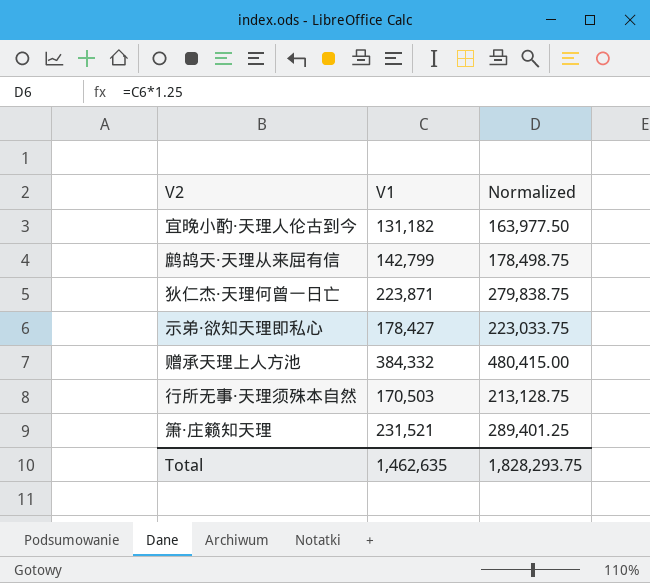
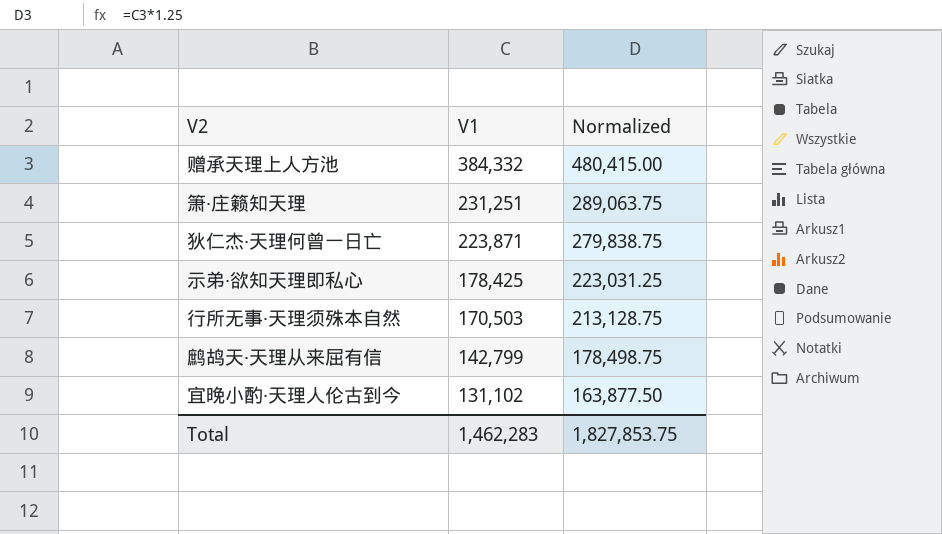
row order: none -> V1 descending
箫·庄籁知天理 | V1: 231,521 -> 231,251
箫·庄籁知天理 | Normalized: 289,401.25 -> 289,063.75
示弟·欲知天理即私心 | V1: 178,427 -> 178,425
示弟·欲知天理即私心 | Normalized: 223,033.75 -> 223,031.25
宜晚小酌·天理人伦古到今 | V1: 131,182 -> 131,102
宜晚小酌·天理人伦古到今 | Normalized: 163,977.50 -> 163,877.50
Total | V1: 1,462,635 -> 1,462,283
Total | Normalized: 1,828,293.75 -> 1,827,853.75

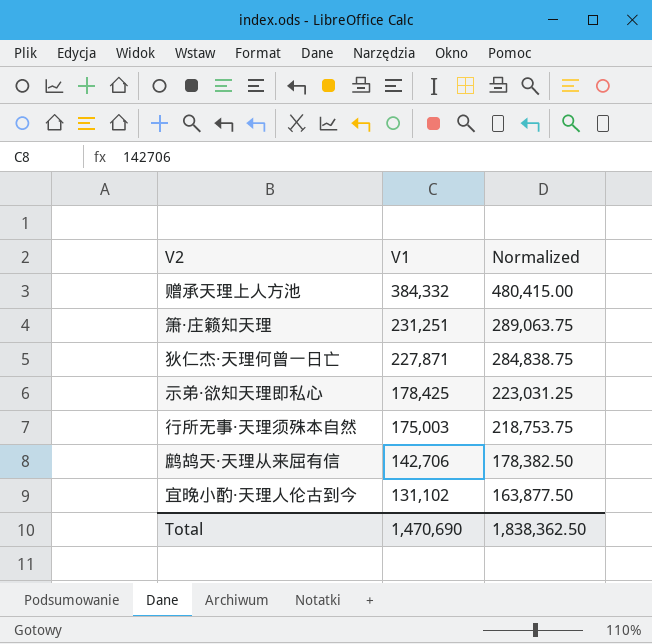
狄仁杰·天理何曾一日亡 | V1: 223,871 -> 227,871
狄仁杰·天理何曾一日亡 | Normalized: 279,838.75 -> 284,838.75
行所无事·天理须殊本自然 | V1: 170,503 -> 175,003
行所无事·天理须殊本自然 | Normalized: 213,128.75 -> 218,753.75
鹧鸪天·天理从来屈有信 | V1: 142,799 -> 142,706
鹧鸪天·天理从来屈有信 | Normalized: 178,498.75 -> 178,382.50
Total | V1: 1,462,283 -> 1,470,690
Total | Normalized: 1,827,853.75 -> 1,838,362.50

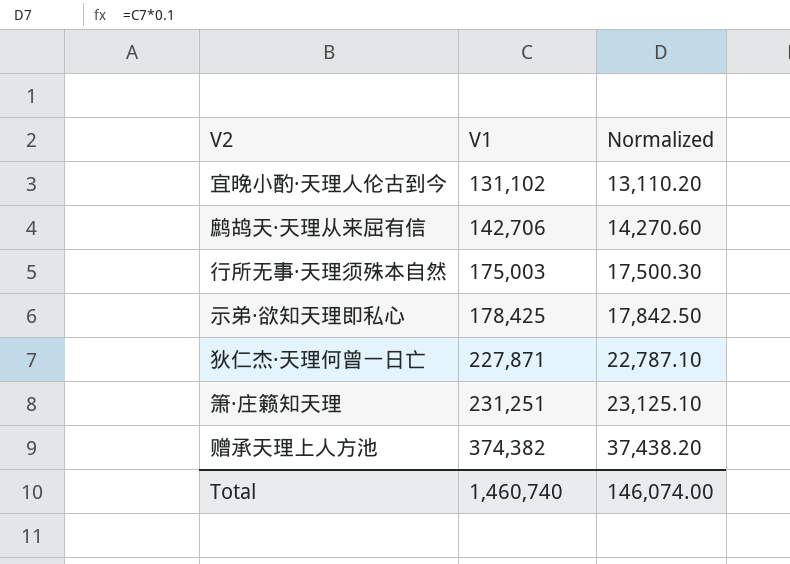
row order: V1 descending -> V1 ascending
column Normalized | formula: [V1] * 1.25 -> [V1] * 0.1
赠承天理上人方池 | V1: 384,332 -> 374,382
Total | V1: 1,470,690 -> 1,460,740
Total | Normalized: 1,838,362.50 -> 146,074.00

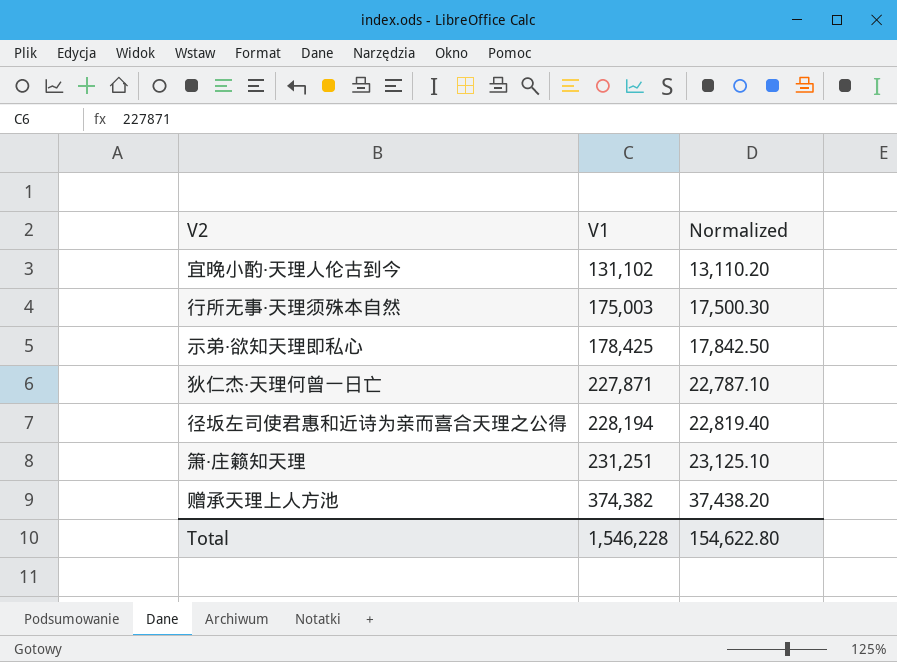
row 鹧鸪天·天理从来屈有信: 142,706 | 14,270.60 -> none
row 径坂左司使君惠和近诗为亲而喜合天理之公得: none -> 228,194 | 22,819.40
Total | V1: 1,460,740 -> 1,546,228
Total | Normalized: 146,074.00 -> 154,622.80

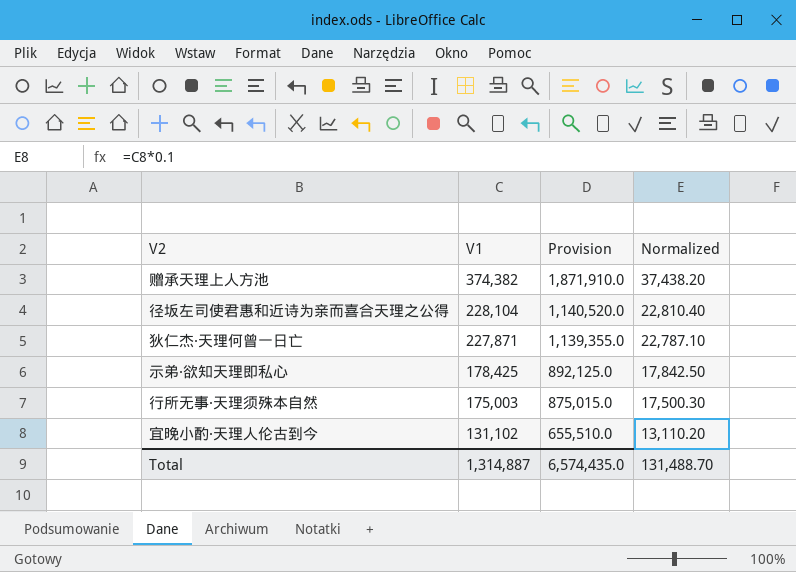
row order: V1 ascending -> V1 descending
column Provision | formula: none -> [V1] * 5
row 箫·庄籁知天理: 231,251 | 23,125.10 -> none
径坂左司使君惠和近诗为亲而喜合天理之公得 | V1: 228,194 -> 228,104
径坂左司使君惠和近诗为亲而喜合天理之公得 | Normalized: 22,819.40 -> 22,810.40
Total | V1: 1,546,228 -> 1,314,887
Total | Normalized: 154,622.80 -> 131,488.70

